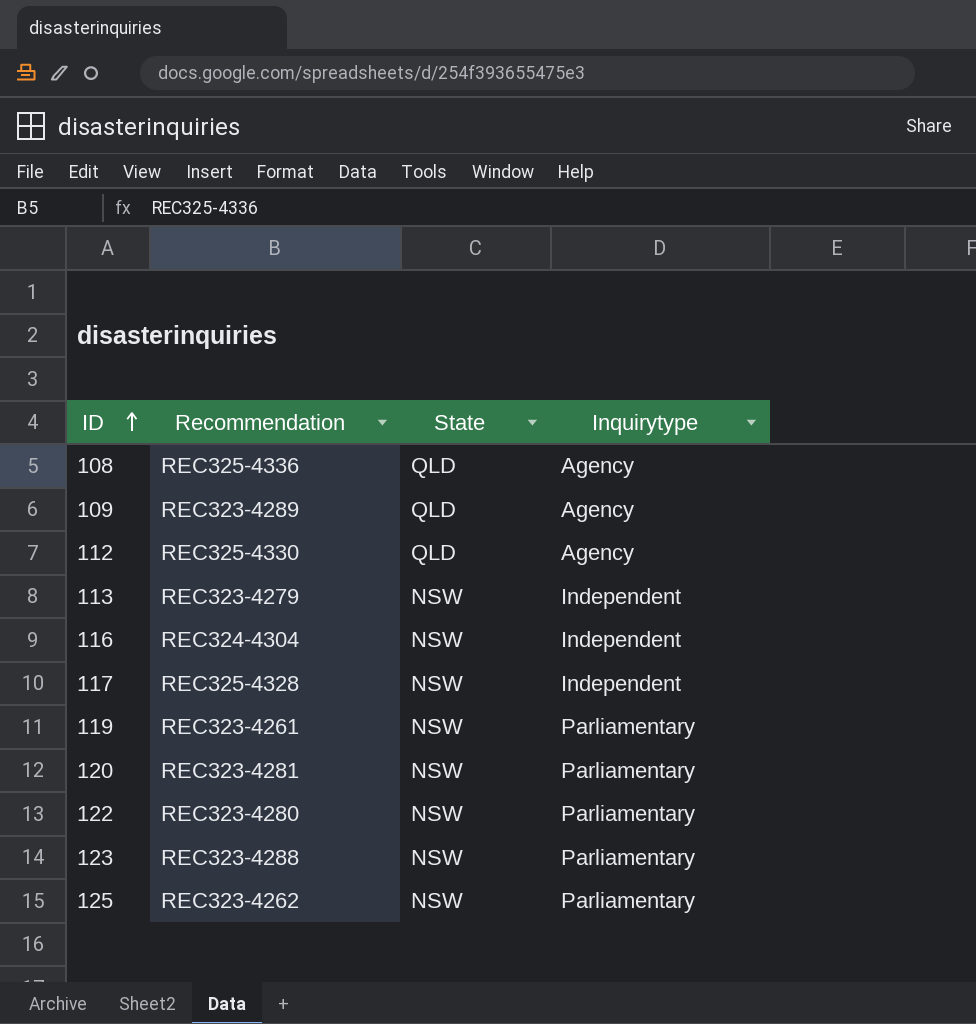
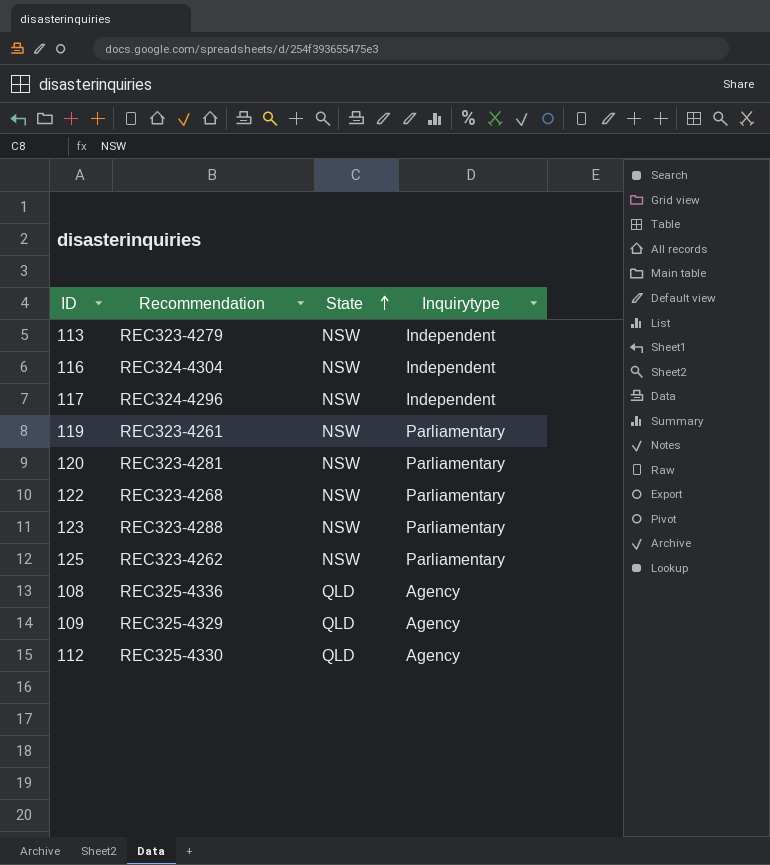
row order: ID ascending -> State ascending
117 | Recommendation: REC325-4328 -> REC324-4296
122 | Recommendation: REC323-4280 -> REC323-4268
109 | Recommendation: REC323-4289 -> REC325-4329

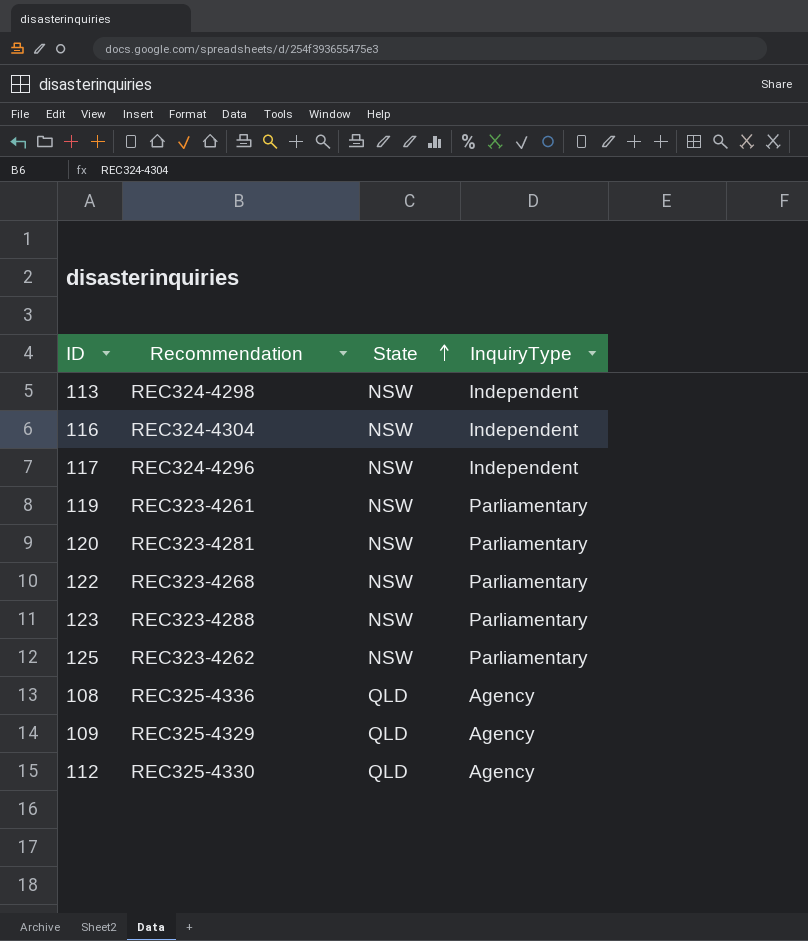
column name: Inquirytype -> InquiryType
113 | Recommendation: REC323-4279 -> REC324-4298

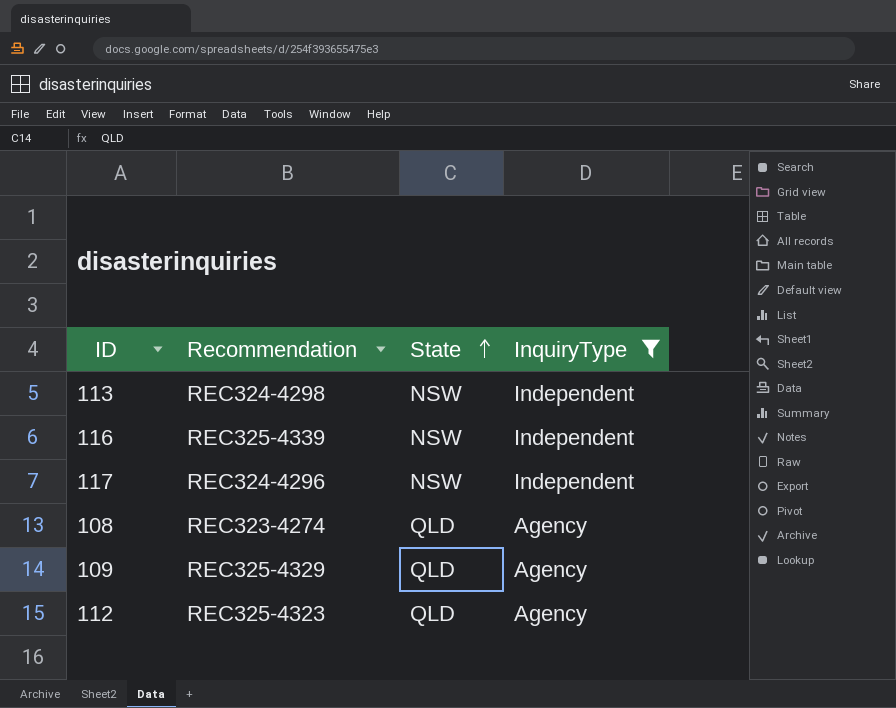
filter: none -> InquiryType != Parliamentary
116 | Recommendation: REC324-4304 -> REC325-4339
108 | Recommendation: REC325-4336 -> REC323-4274
112 | Recommendation: REC325-4330 -> REC325-4323

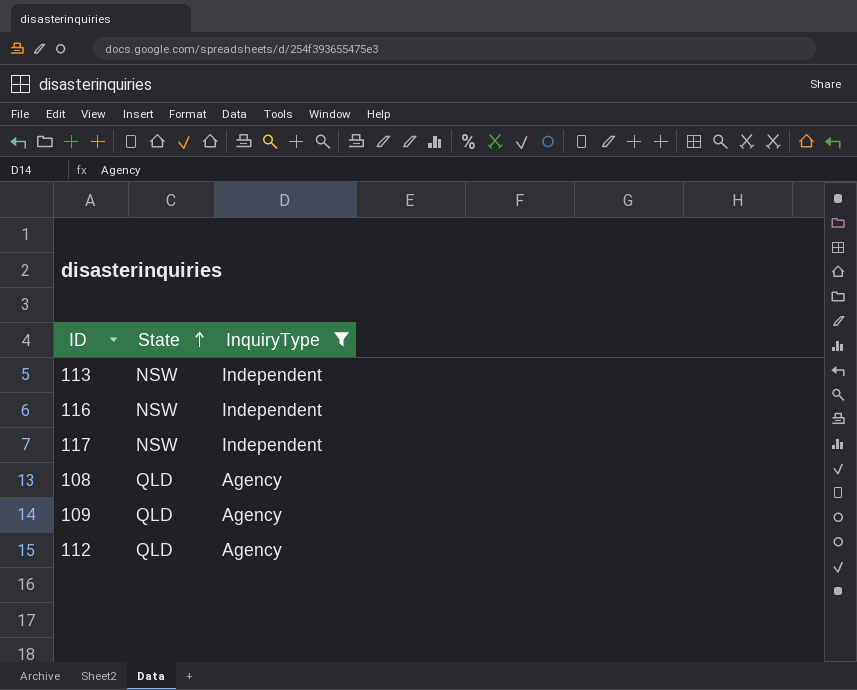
column Recommendation | position: 2 -> none

